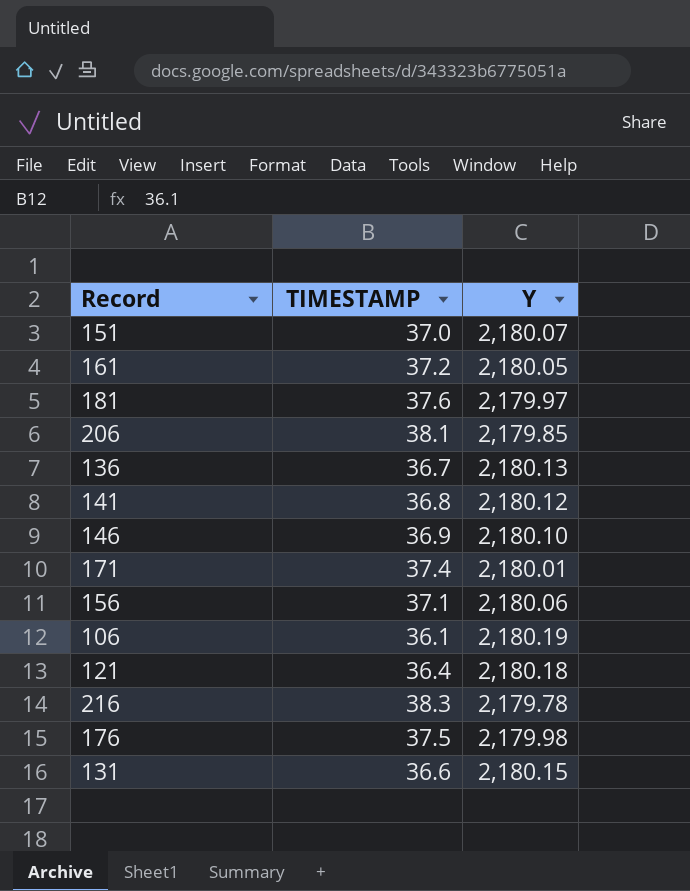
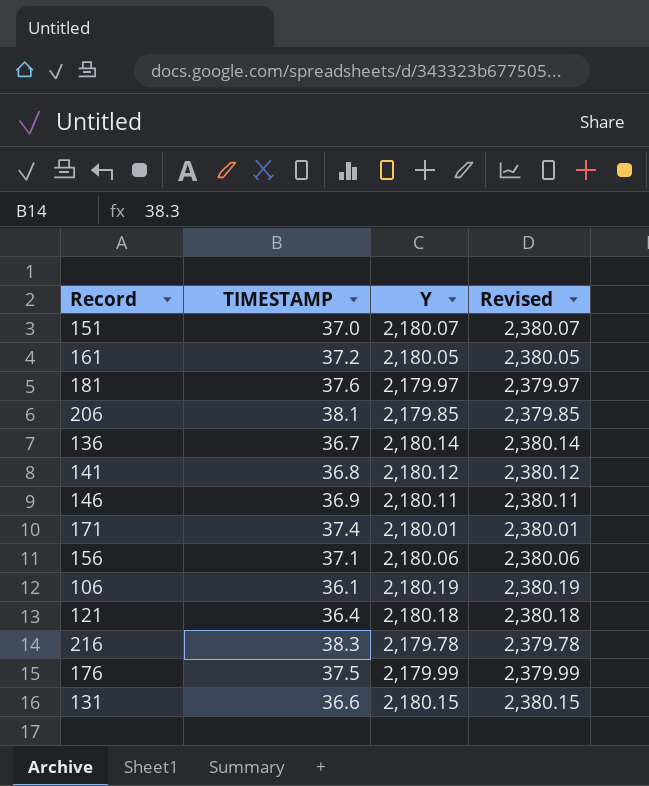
column Revised | formula: none -> [Y] + 200
136 | Y: 2,180.13 -> 2,180.14
146 | Y: 2,180.10 -> 2,180.11
176 | Y: 2,179.98 -> 2,179.99

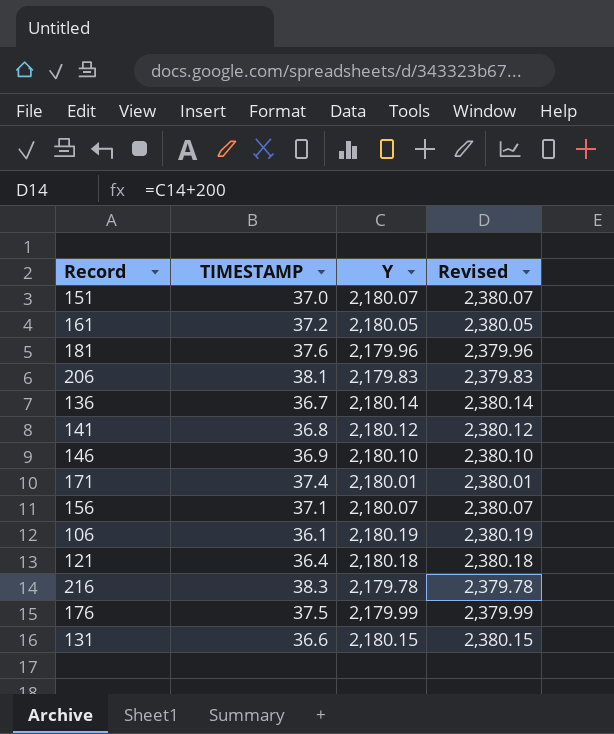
181 | Y: 2,179.97 -> 2,179.96
181 | Revised: 2,379.97 -> 2,379.96
206 | Y: 2,179.85 -> 2,179.83
206 | Revised: 2,379.85 -> 2,379.83
146 | Y: 2,180.11 -> 2,180.10
146 | Revised: 2,380.11 -> 2,380.10
156 | Y: 2,180.06 -> 2,180.07
156 | Revised: 2,380.06 -> 2,380.07

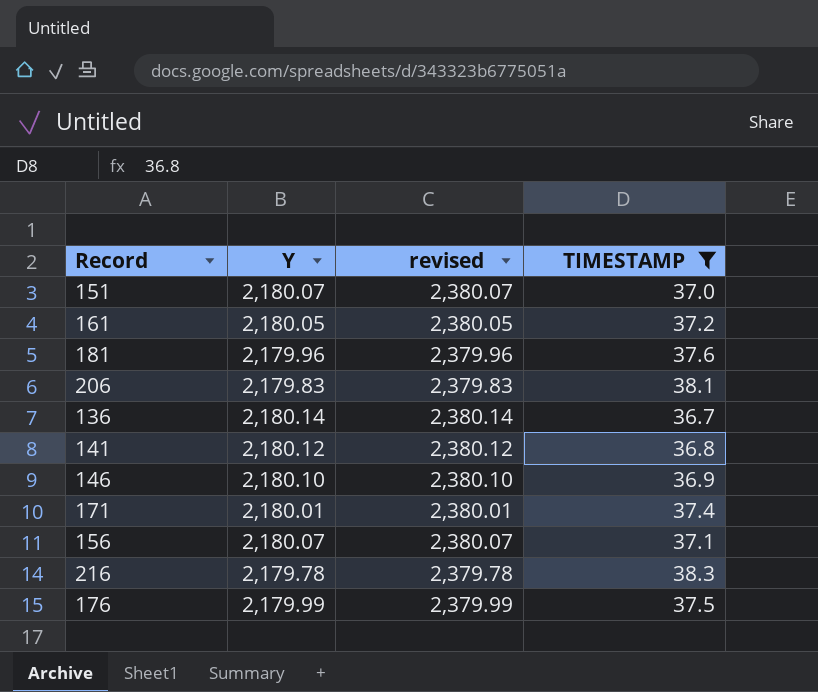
filter: none -> TIMESTAMP >= 36.7
column name: Revised -> revised
column TIMESTAMP | position: 2 -> 4

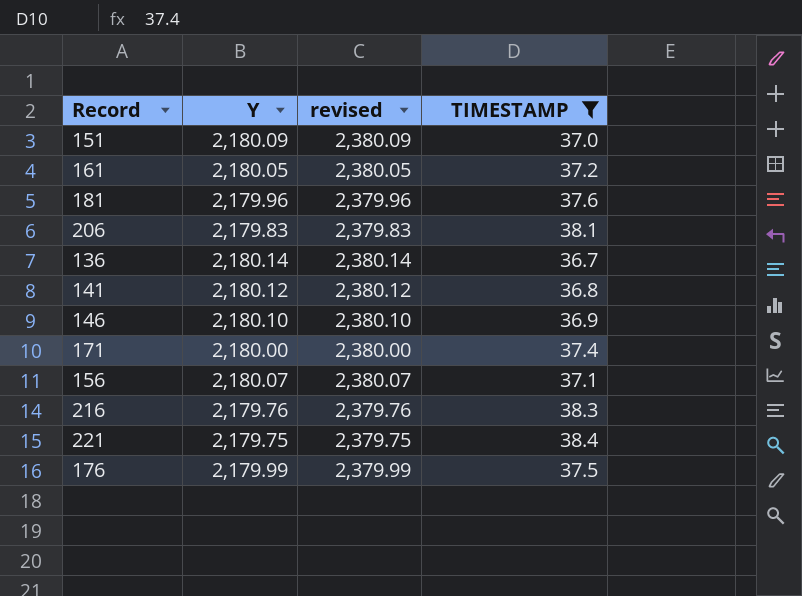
151 | Y: 2,180.07 -> 2,180.09
151 | revised: 2,380.07 -> 2,380.09
171 | Y: 2,180.01 -> 2,180.00
171 | revised: 2,380.01 -> 2,380.00
216 | Y: 2,179.78 -> 2,179.76
216 | revised: 2,379.78 -> 2,379.76
row 221: none -> 2,179.75 | 2,379.75 | 38.4

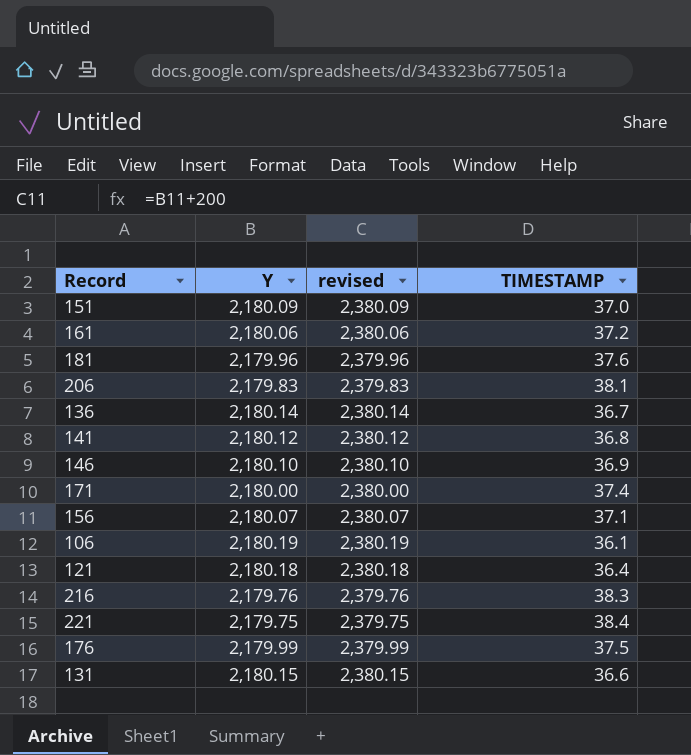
filter: TIMESTAMP >= 36.7 -> none
161 | Y: 2,180.05 -> 2,180.06
161 | revised: 2,380.05 -> 2,380.06

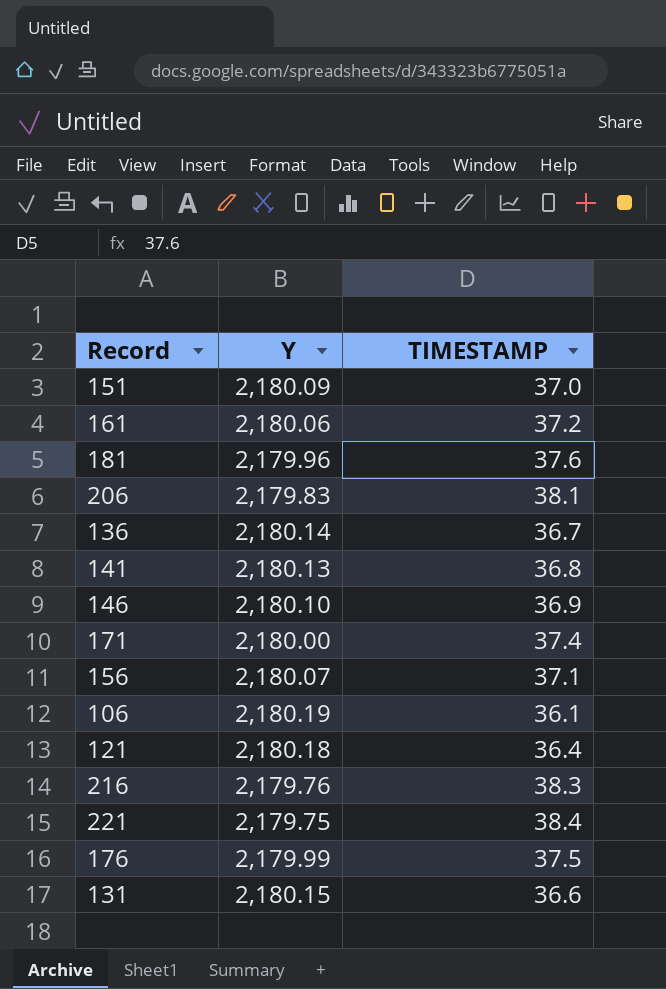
column revised | formula: [Y] + 200 -> none
141 | Y: 2,180.12 -> 2,180.13

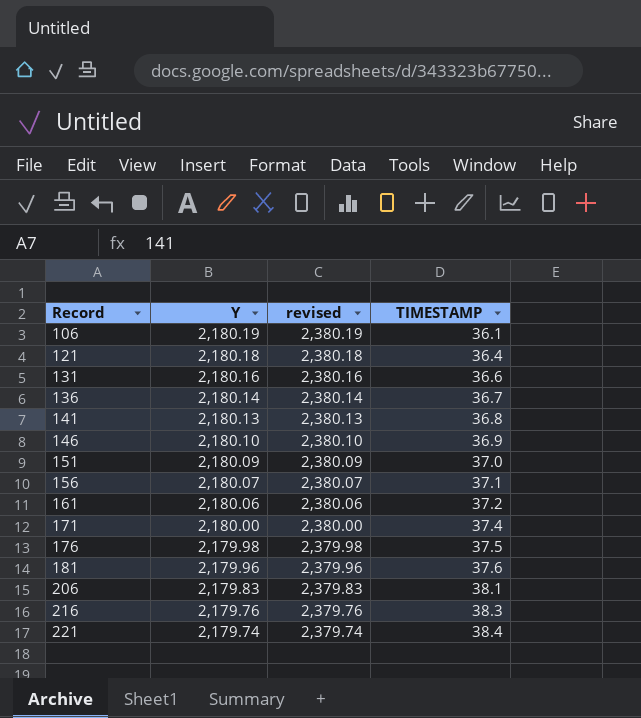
row order: none -> Record ascending
column revised | formula: none -> [Y] + 200
131 | Y: 2,180.15 -> 2,180.16
176 | Y: 2,179.99 -> 2,179.98
221 | Y: 2,179.75 -> 2,179.74

